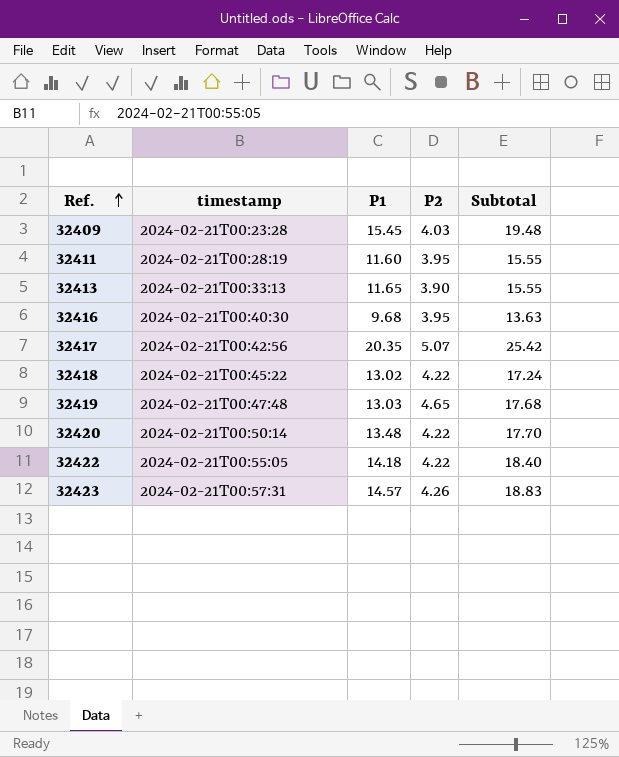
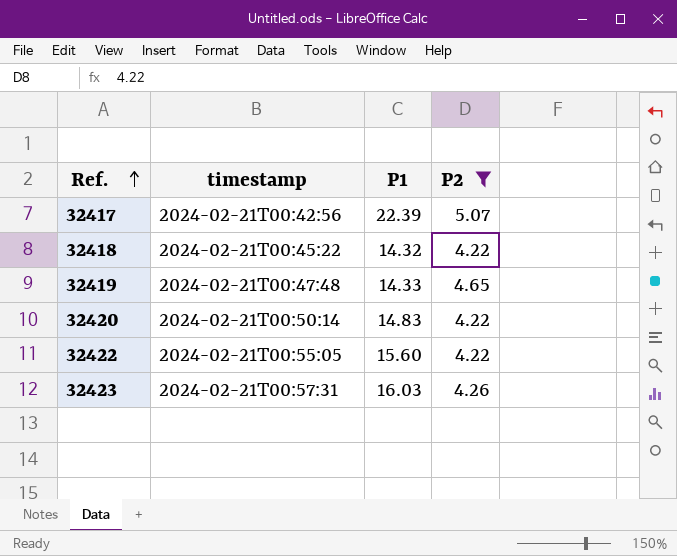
filter: none -> P2 >= 4.22
column Subtotal | formula: [P1] + [P2] -> none
32417 | P1: 20.35 -> 22.39
32418 | P1: 13.02 -> 14.32
32419 | P1: 13.03 -> 14.33
32420 | P1: 13.48 -> 14.83
32422 | P1: 14.18 -> 15.60
32423 | P1: 14.57 -> 16.03

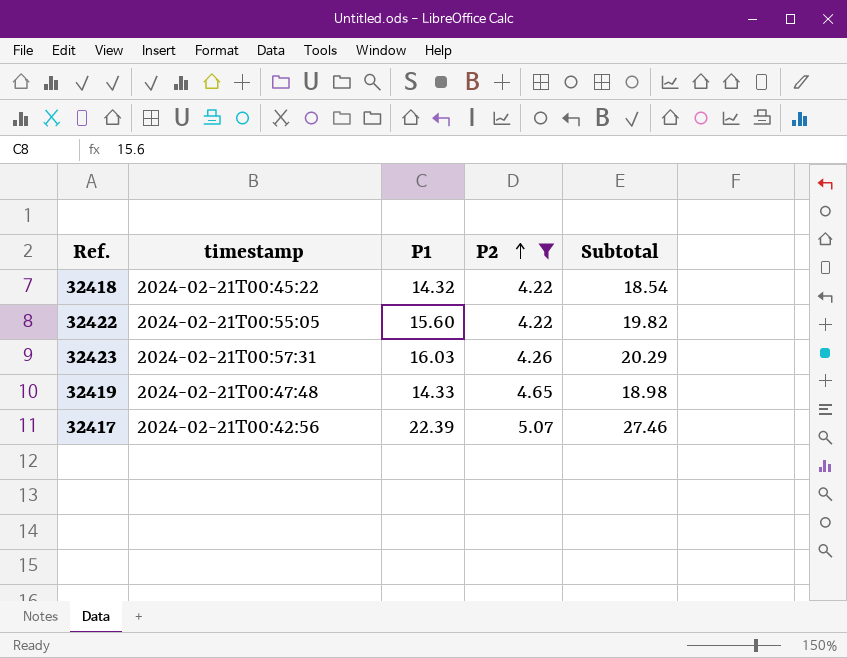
row order: Ref. ascending -> P2 ascending
column Subtotal | formula: none -> [P1] + [P2]
row 32420: 2024-02-21T00:50:14 | 14.83 | 4.22 -> none

